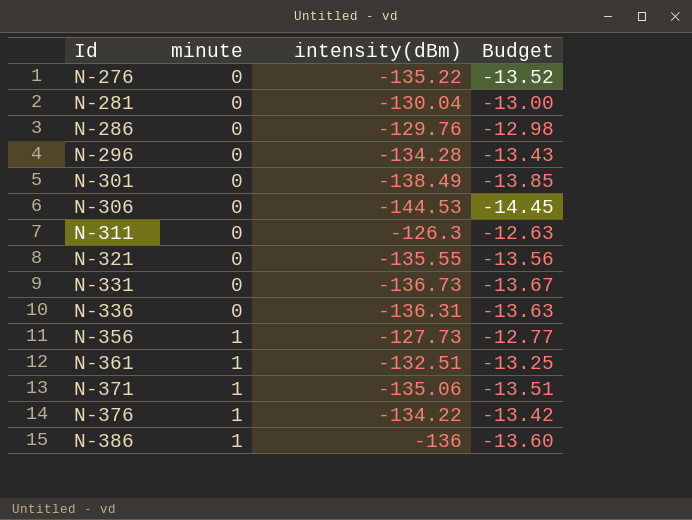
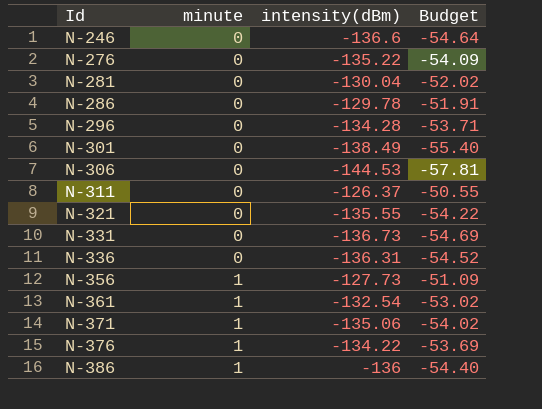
column Budget | formula: [intensity(dBm)] * 0.1 -> [intensity(dBm)] * 0.4
row N-246: none -> 0 | -136.6 | -54.64
N-286 | intensity(dBm): -129.76 -> -129.78
N-311 | intensity(dBm): -126.3 -> -126.37
N-361 | intensity(dBm): -132.51 -> -132.54

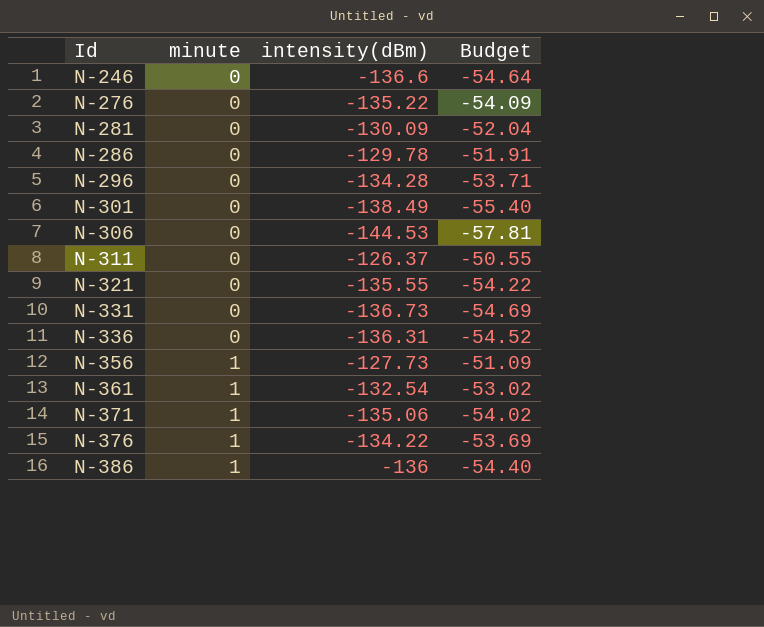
N-281 | intensity(dBm): -130.04 -> -130.09
N-281 | Budget: -52.02 -> -52.04

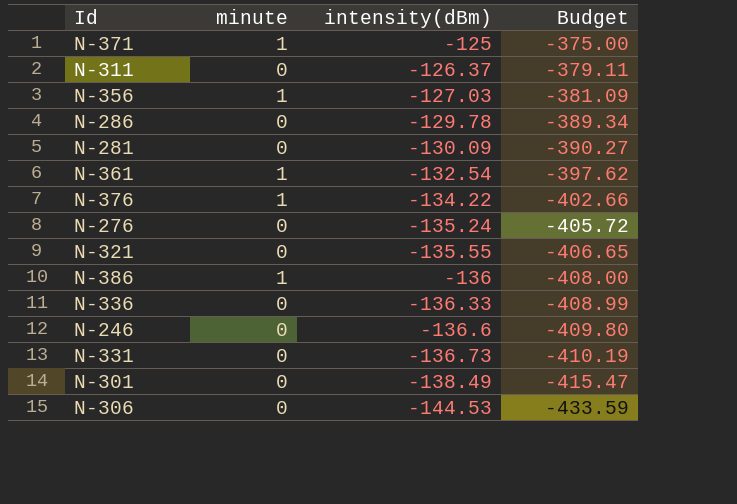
row order: Id ascending -> intensity(dBm) descending
column Budget | formula: [intensity(dBm)] * 0.4 -> [intensity(dBm)] * 3
row N-296: 0 | -134.28 | -53.71 -> none
N-371 | intensity(dBm): -135.06 -> -125
N-356 | intensity(dBm): -127.73 -> -127.03
N-276 | intensity(dBm): -135.22 -> -135.24
N-336 | intensity(dBm): -136.31 -> -136.33

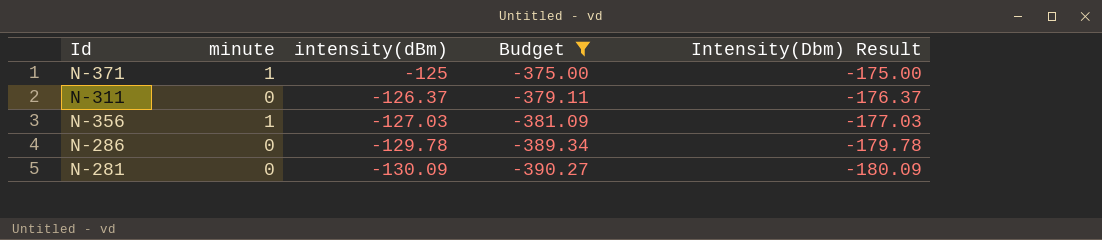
filter: none -> Budget >= -390.27
column Intensity(Dbm) Result | formula: none -> [intensity(dBm)] - 50

